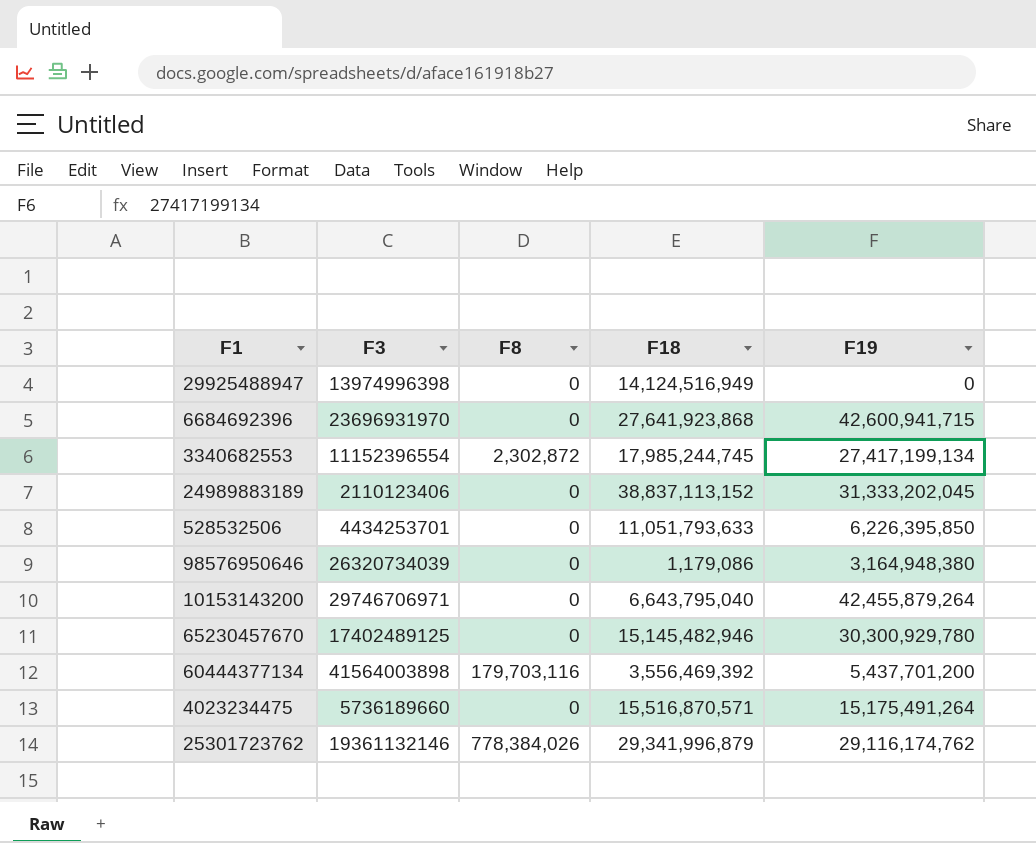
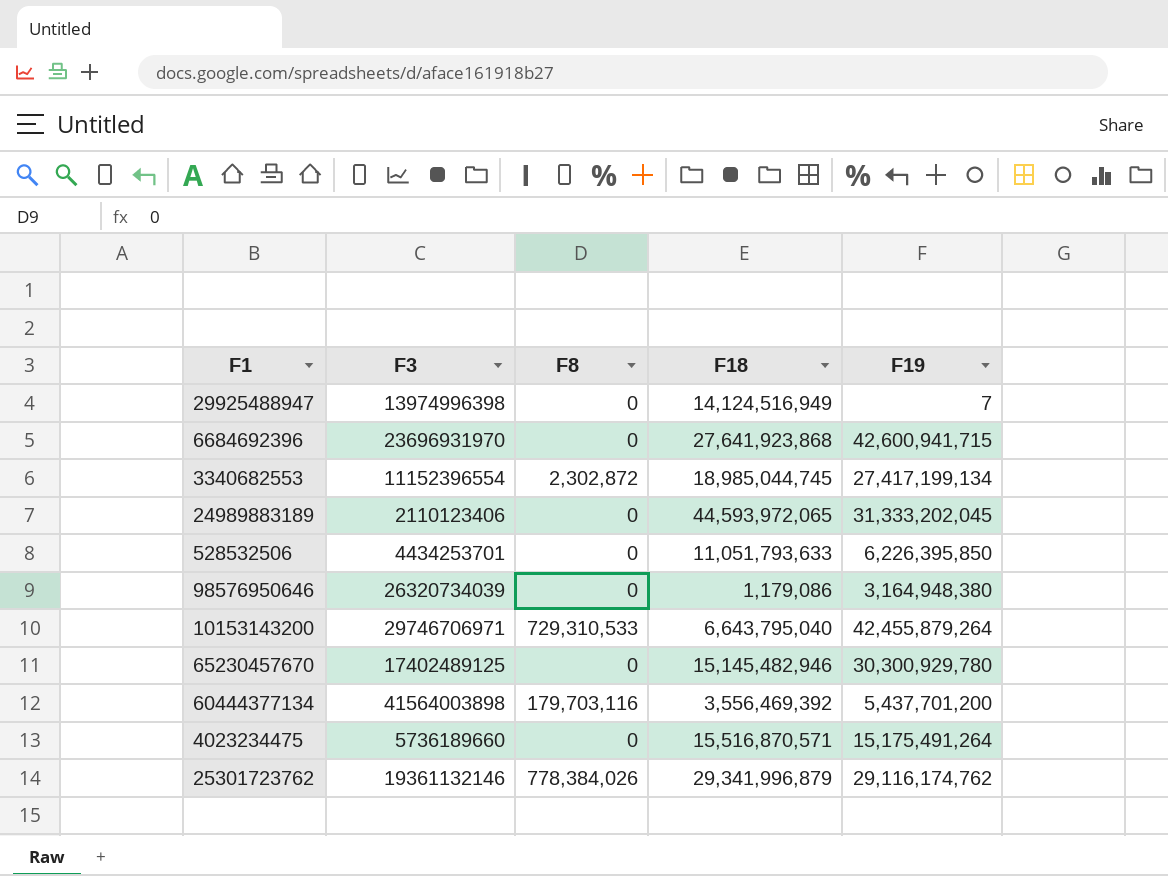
29925488947 | F19: 0 -> 7
3340682553 | F18: 17,985,244,745 -> 18,985,044,745
24989883189 | F18: 38,837,113,152 -> 44,593,972,065
10153143200 | F8: 0 -> 729,310,533

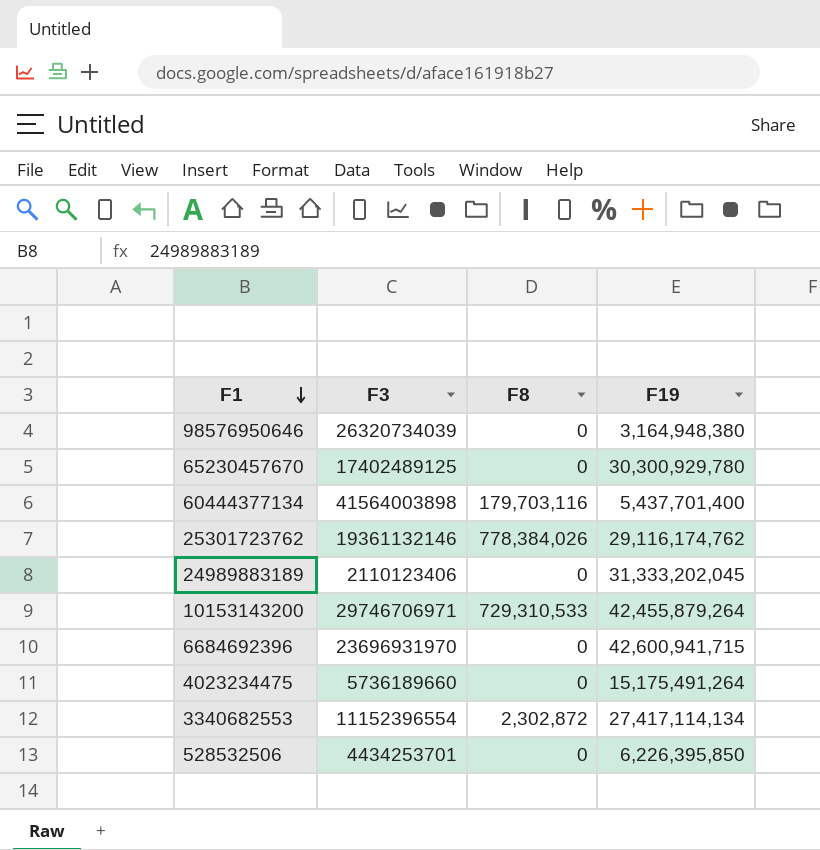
row order: none -> F1 descending
column F18 | position: 4 -> none
row 29925488947: 13974996398 | 0 | 14,124,516,949 | 7 -> none
60444377134 | F19: 5,437,701,200 -> 5,437,701,400
3340682553 | F19: 27,417,199,134 -> 27,417,114,134

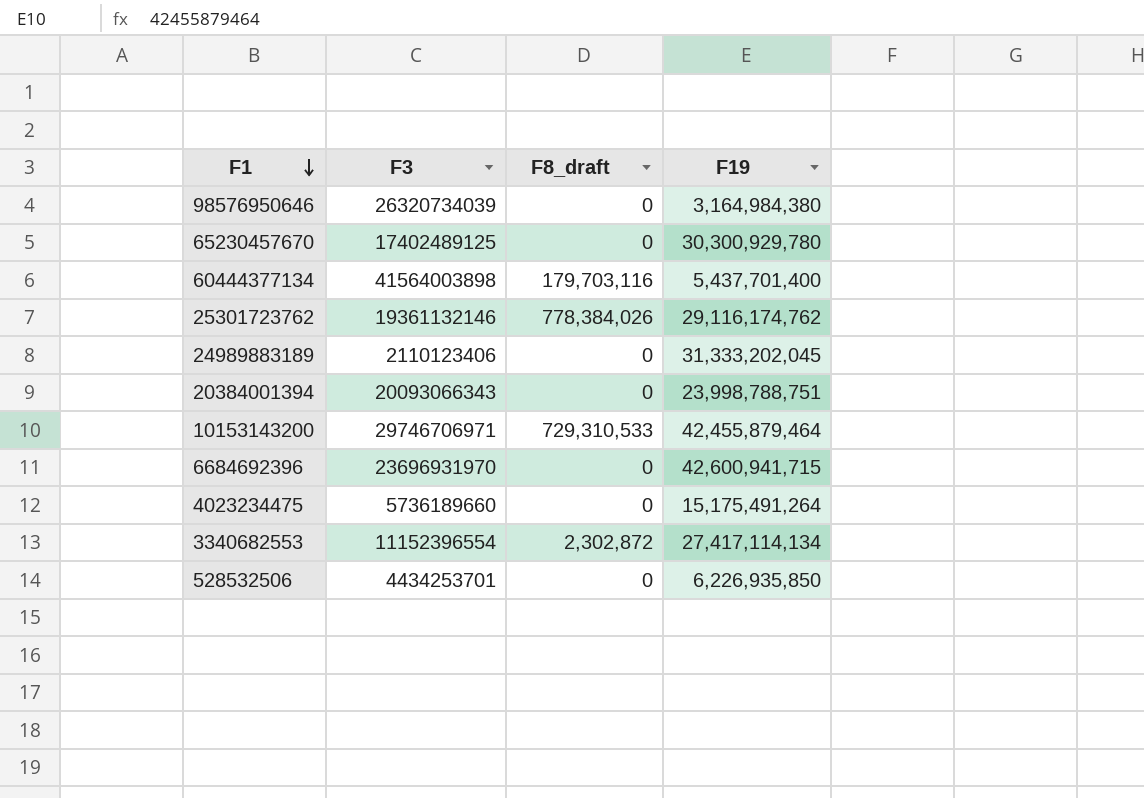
column name: F8 -> F8_draft
98576950646 | F19: 3,164,948,380 -> 3,164,984,380
row 20384001394: none -> 20093066343 | 0 | 23,998,788,751
10153143200 | F19: 42,455,879,264 -> 42,455,879,464
528532506 | F19: 6,226,395,850 -> 6,226,935,850

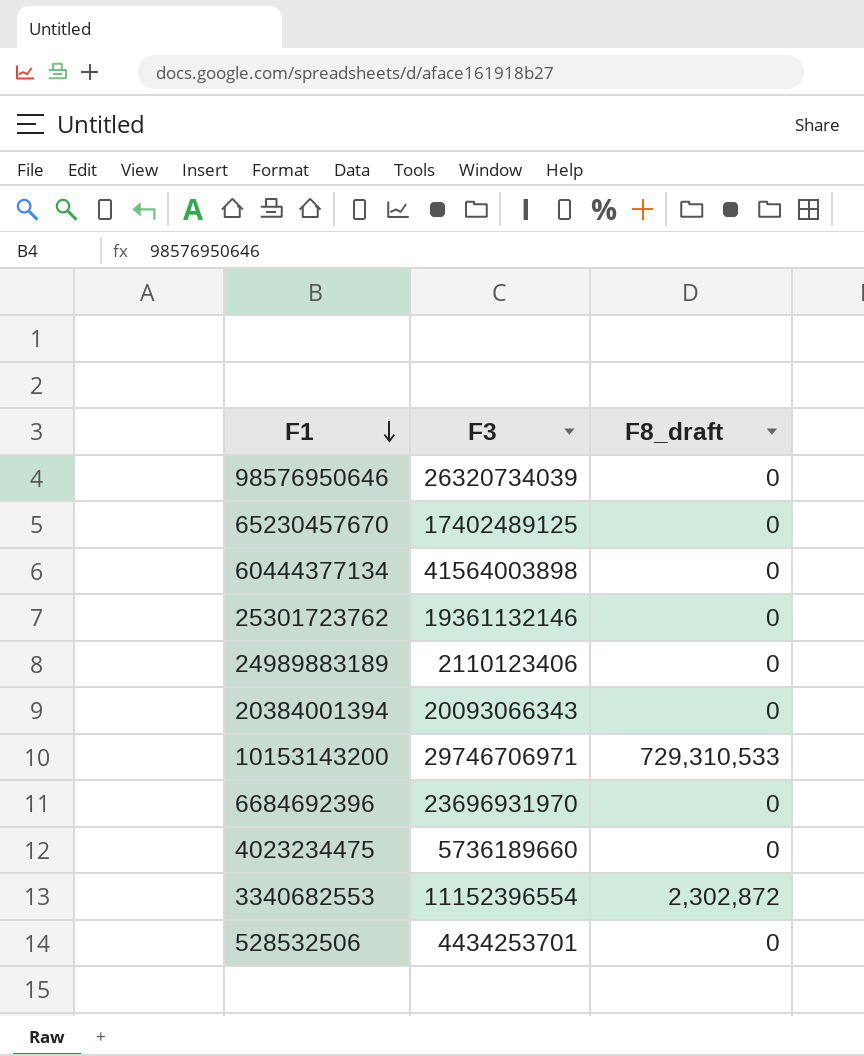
column F19 | position: 4 -> none
60444377134 | F8_draft: 179,703,116 -> 0
25301723762 | F8_draft: 778,384,026 -> 0

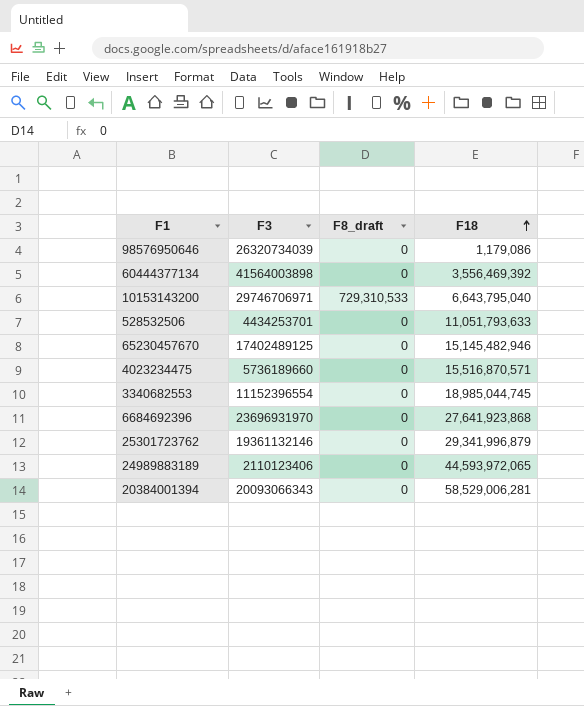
row order: F1 descending -> F18 ascending
column F18 | position: none -> 4
3340682553 | F8_draft: 2,302,872 -> 0

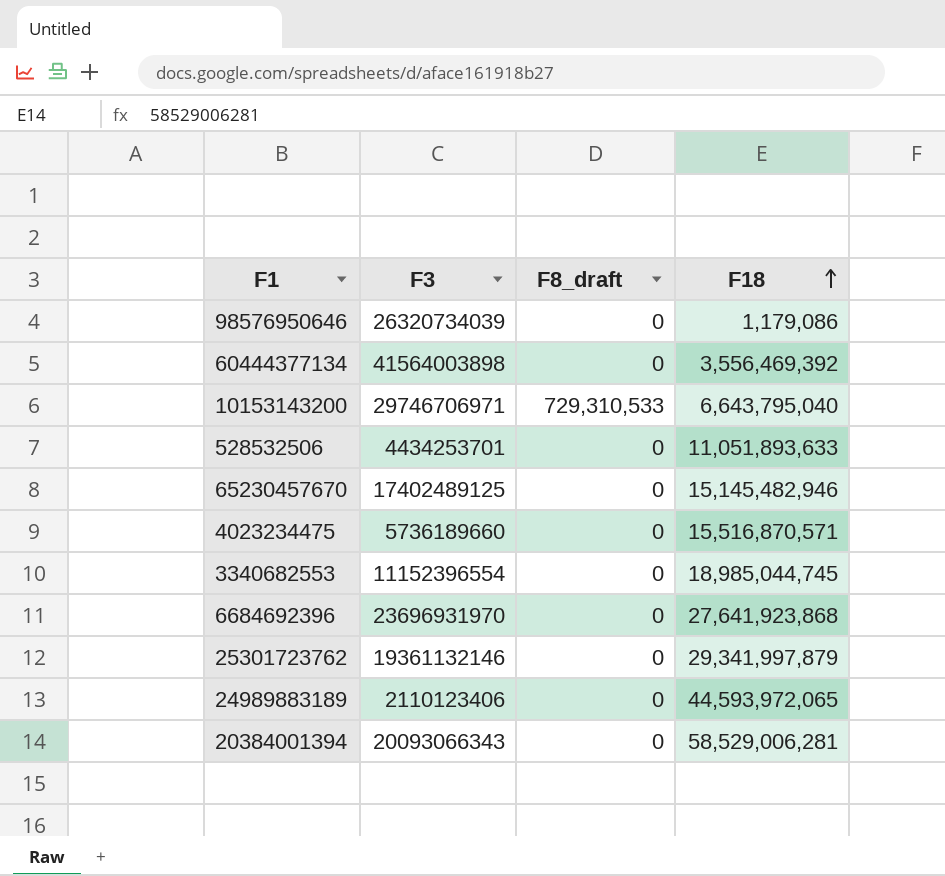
528532506 | F18: 11,051,793,633 -> 11,051,893,633
25301723762 | F18: 29,341,996,879 -> 29,341,997,879

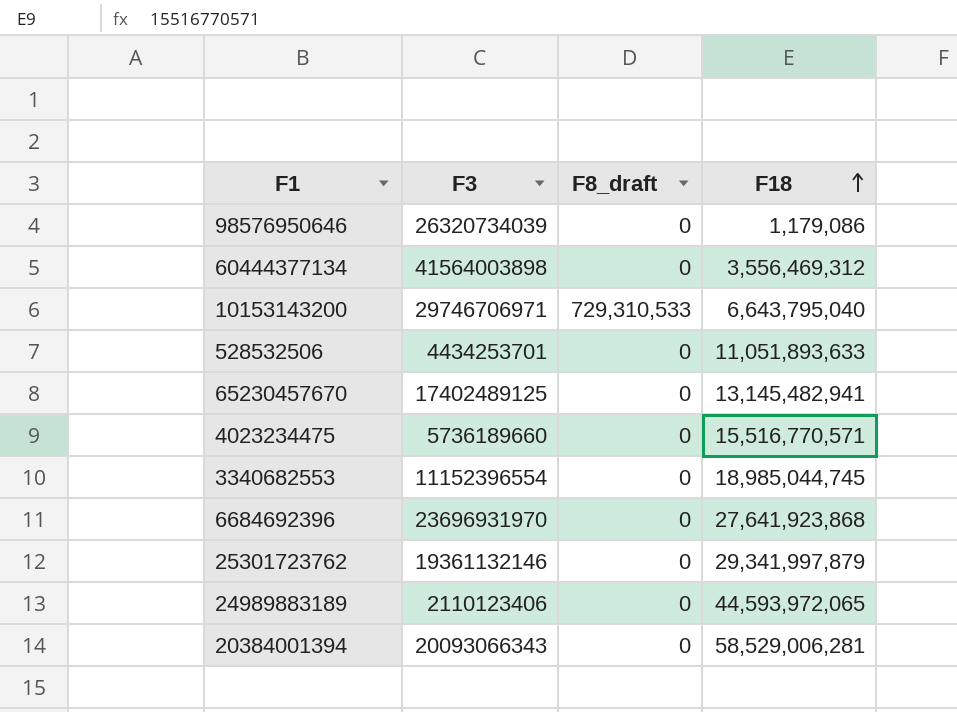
60444377134 | F18: 3,556,469,392 -> 3,556,469,312
65230457670 | F18: 15,145,482,946 -> 13,145,482,941
4023234475 | F18: 15,516,870,571 -> 15,516,770,571

